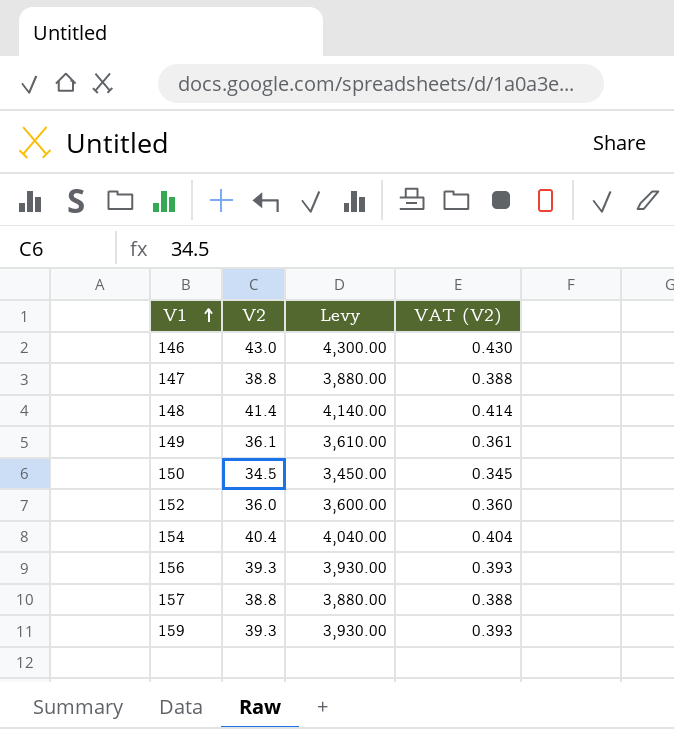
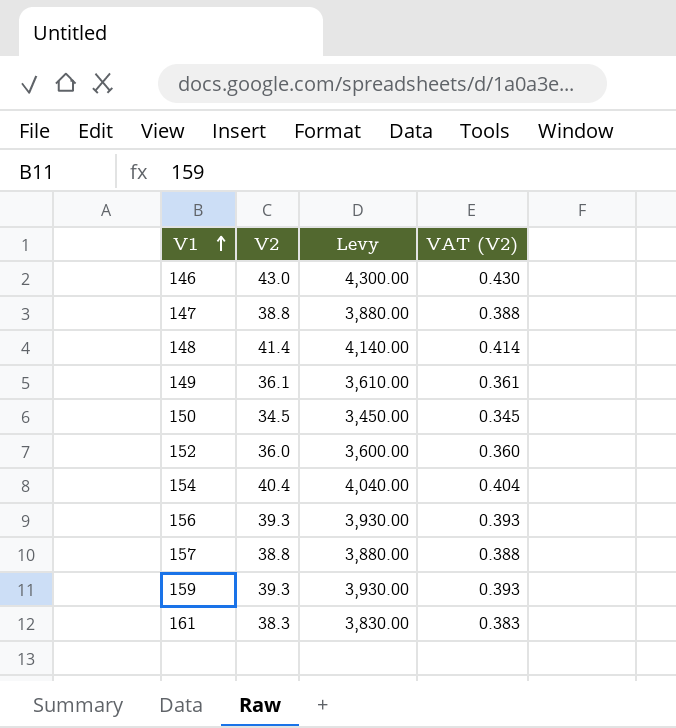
row 161: none -> 38.3 | 3,830.00 | 0.383

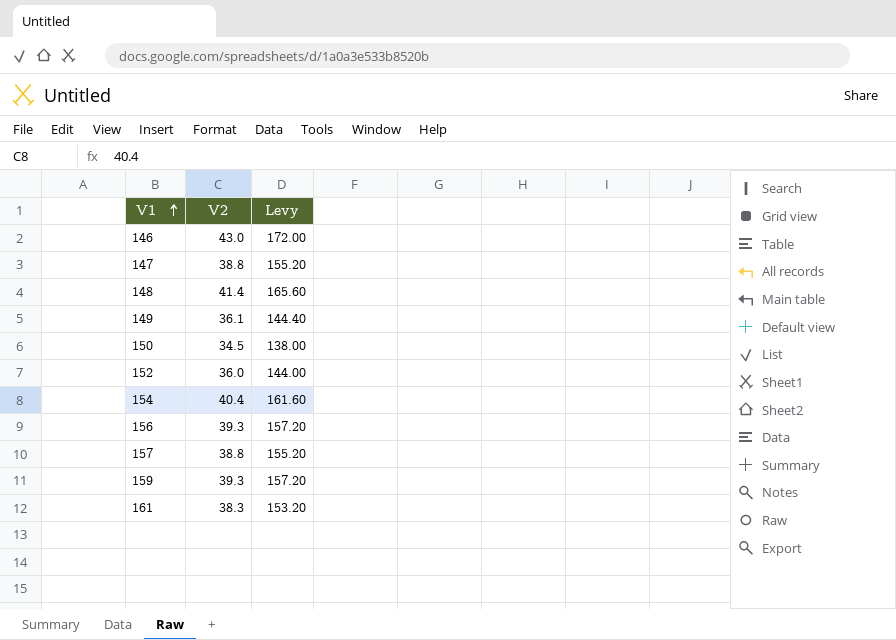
column VAT (V2) | formula: [V2] * 0.01 -> none
column Levy | formula: [V2] * 100 -> [V2] * 4

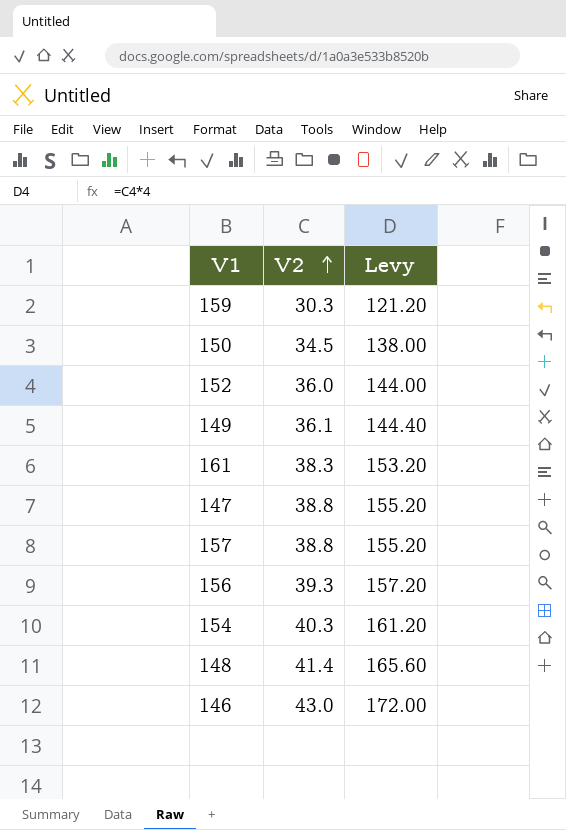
row order: V1 ascending -> V2 ascending
159 | V2: 39.3 -> 30.3
159 | Levy: 157.20 -> 121.20
154 | V2: 40.4 -> 40.3
154 | Levy: 161.60 -> 161.20

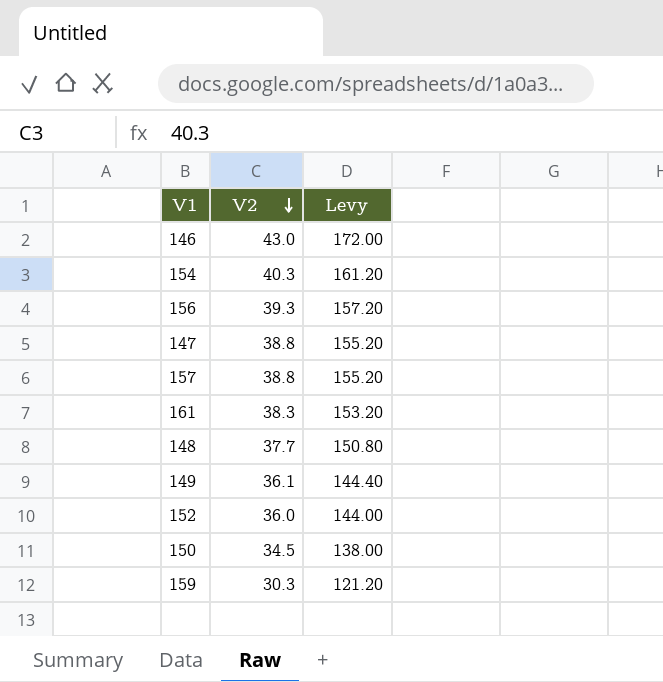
row order: V2 ascending -> V2 descending
148 | V2: 41.4 -> 37.7
148 | Levy: 165.60 -> 150.80

